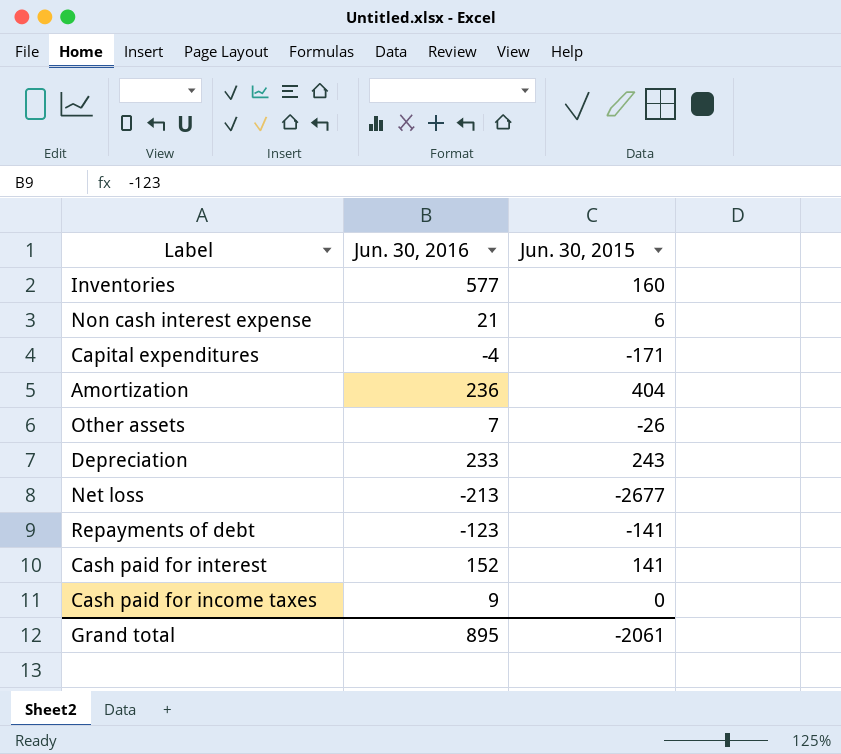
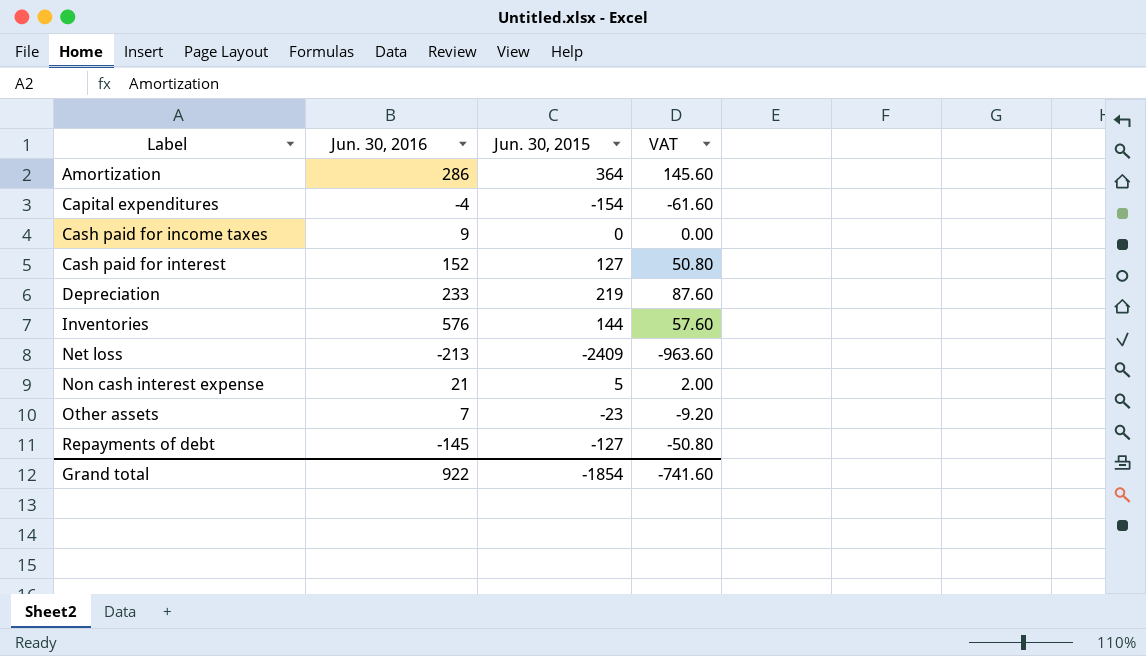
row order: none -> Label ascending
column VAT | formula: none -> [Jun. 30, 2015] * 0.4
Amortization | Jun. 30, 2016: 236 -> 286
Amortization | Jun. 30, 2015: 404 -> 364
Capital expenditures | Jun. 30, 2015: -171 -> -154
Cash paid for interest | Jun. 30, 2015: 141 -> 127
Depreciation | Jun. 30, 2015: 243 -> 219
Inventories | Jun. 30, 2016: 577 -> 576
Inventories | Jun. 30, 2015: 160 -> 144
Net loss | Jun. 30, 2015: -2677 -> -2409
Non cash interest expense | Jun. 30, 2015: 6 -> 5
Other assets | Jun. 30, 2015: -26 -> -23
Repayments of debt | Jun. 30, 2016: -123 -> -145
Repayments of debt | Jun. 30, 2015: -141 -> -127
Grand total | Jun. 30, 2016: 895 -> 922
Grand total | Jun. 30, 2015: -2061 -> -1854

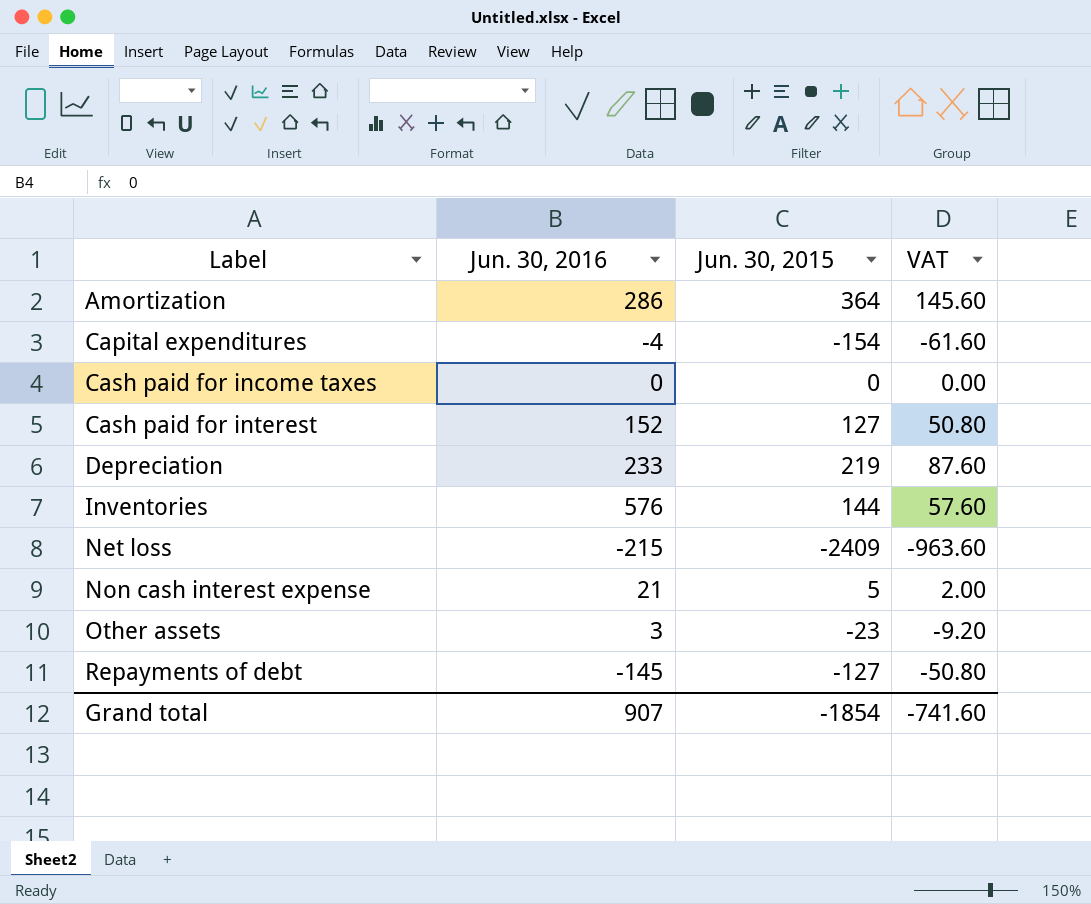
Cash paid for income taxes | Jun. 30, 2016: 9 -> 0
Net loss | Jun. 30, 2016: -213 -> -215
Other assets | Jun. 30, 2016: 7 -> 3
Grand total | Jun. 30, 2016: 922 -> 907

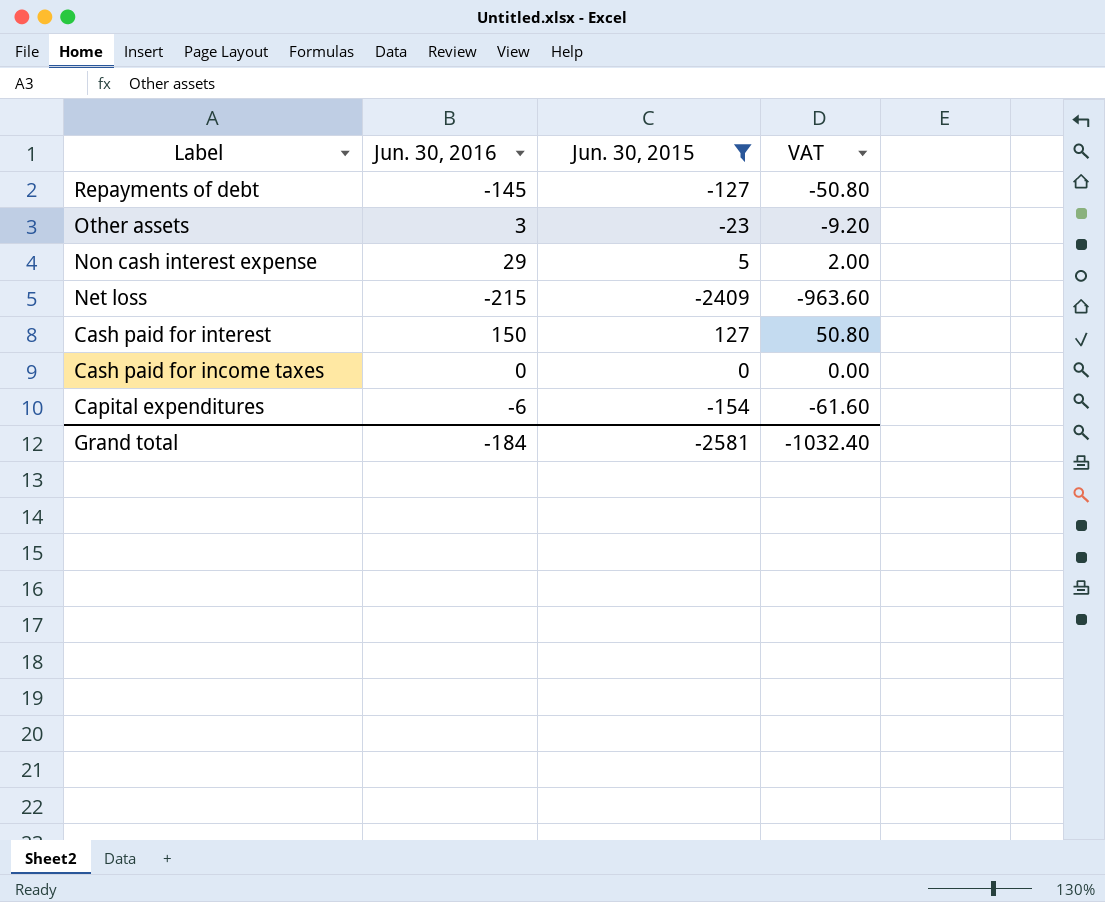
filter: none -> Jun. 30, 2015 <= 127
row order: Label ascending -> Label descending
Non cash interest expense | Jun. 30, 2016: 21 -> 29
Cash paid for interest | Jun. 30, 2016: 152 -> 150
Capital expenditures | Jun. 30, 2016: -4 -> -6
Grand total | Jun. 30, 2016: 907 -> -184
Grand total | Jun. 30, 2015: -1854 -> -2581
Grand total | VAT: -741.60 -> -1032.40

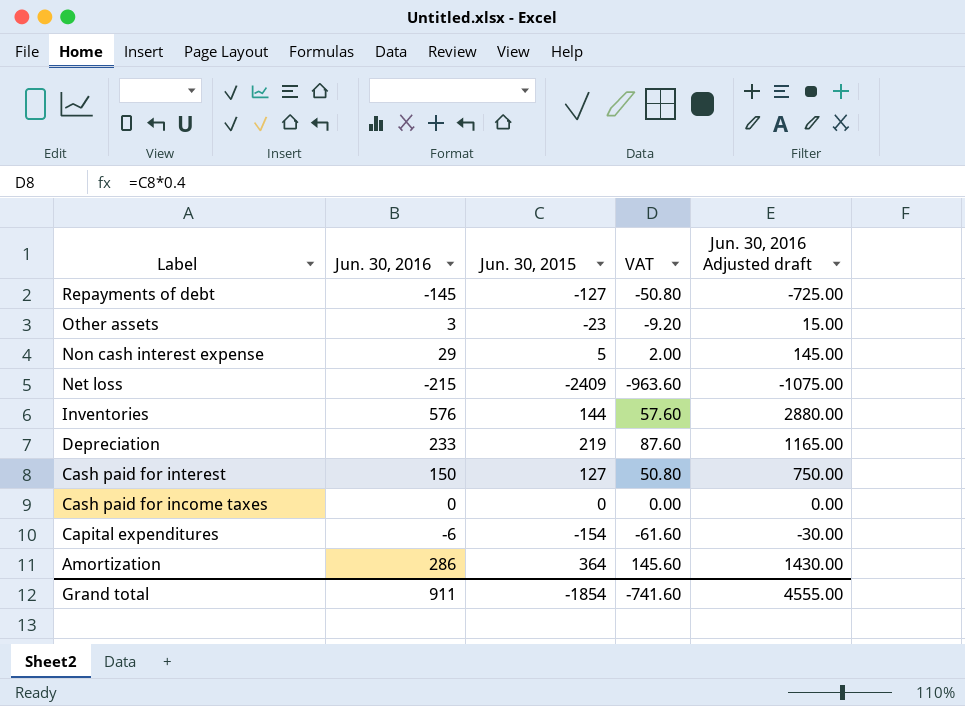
filter: Jun. 30, 2015 <= 127 -> none
column Jun. 30, 2016 Adjusted draft | formula: none -> [Jun. 30, 2016] * 5
Grand total | Jun. 30, 2016: -184 -> 911
Grand total | Jun. 30, 2015: -2581 -> -1854
Grand total | VAT: -1032.40 -> -741.60

